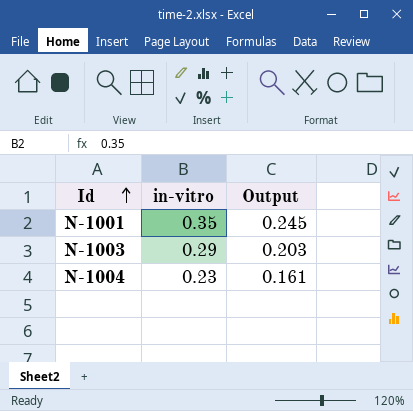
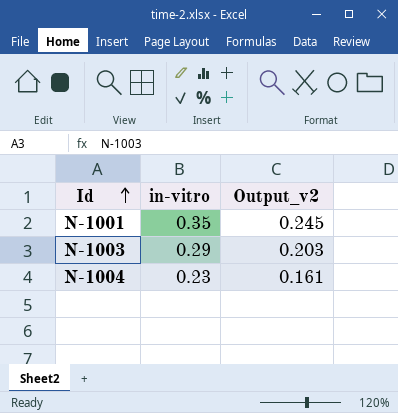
column name: Output -> Output_v2

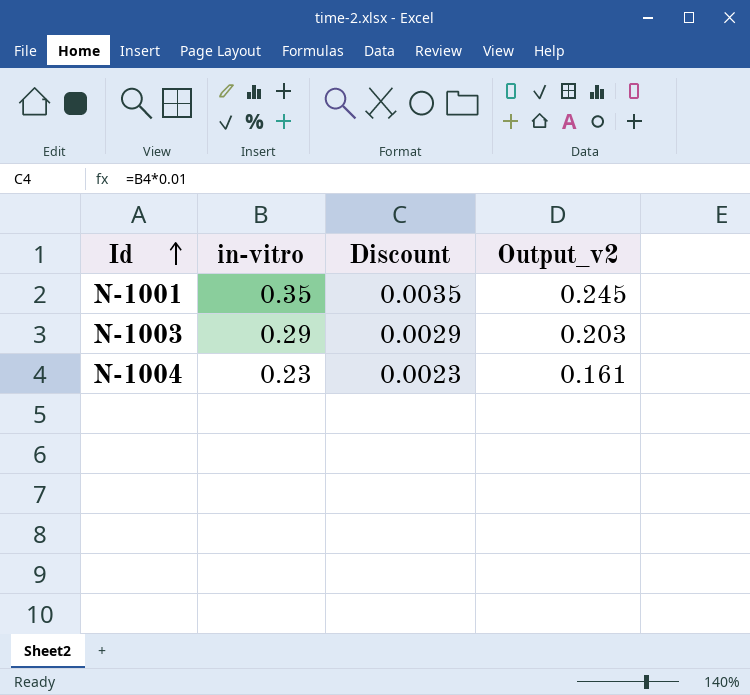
column Discount | formula: none -> [in-vitro] * 0.01

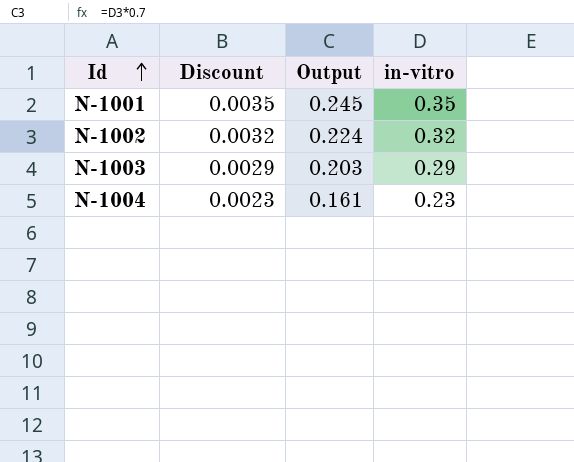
column name: Output_v2 -> Output
column in-vitro | position: 2 -> 4
row N-1002: none -> 0.0032 | 0.224 | 0.32

